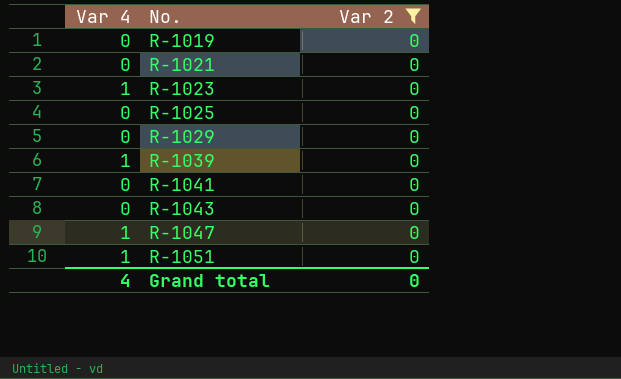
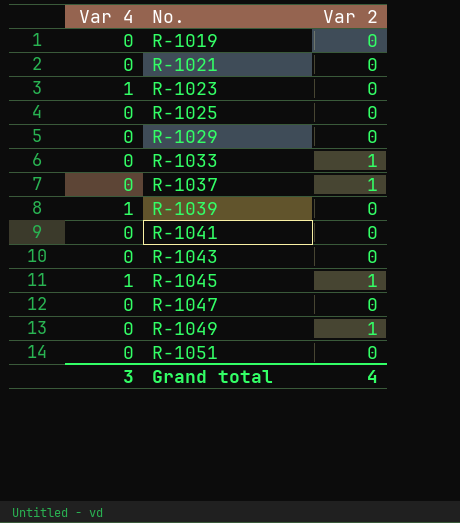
filter: Var 2 = 0 -> none
R-1047 | Var 4: 1 -> 0
R-1051 | Var 4: 1 -> 0
Grand total | Var 4: 4 -> 3
Grand total | Var 2: 0 -> 4

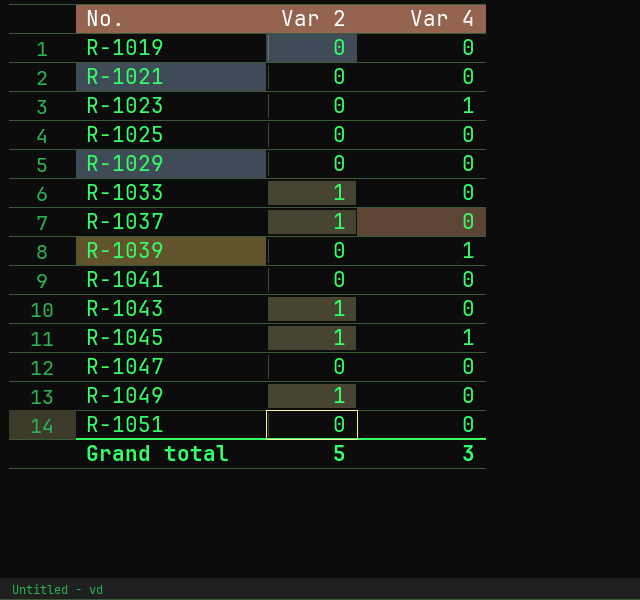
column Var 4 | position: 1 -> 3
R-1043 | Var 2: 0 -> 1
Grand total | Var 2: 4 -> 5

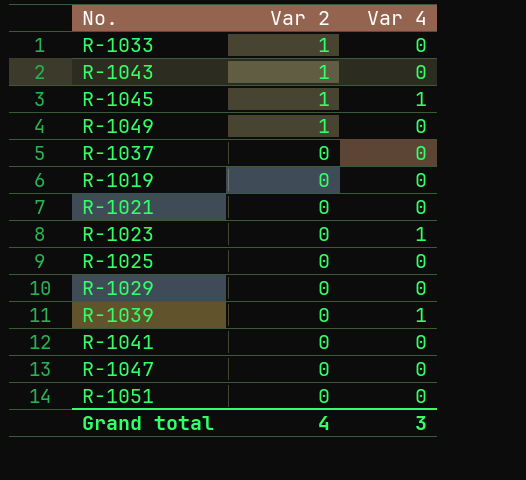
row order: No. ascending -> Var 2 descending
R-1037 | Var 2: 1 -> 0
Grand total | Var 2: 5 -> 4

